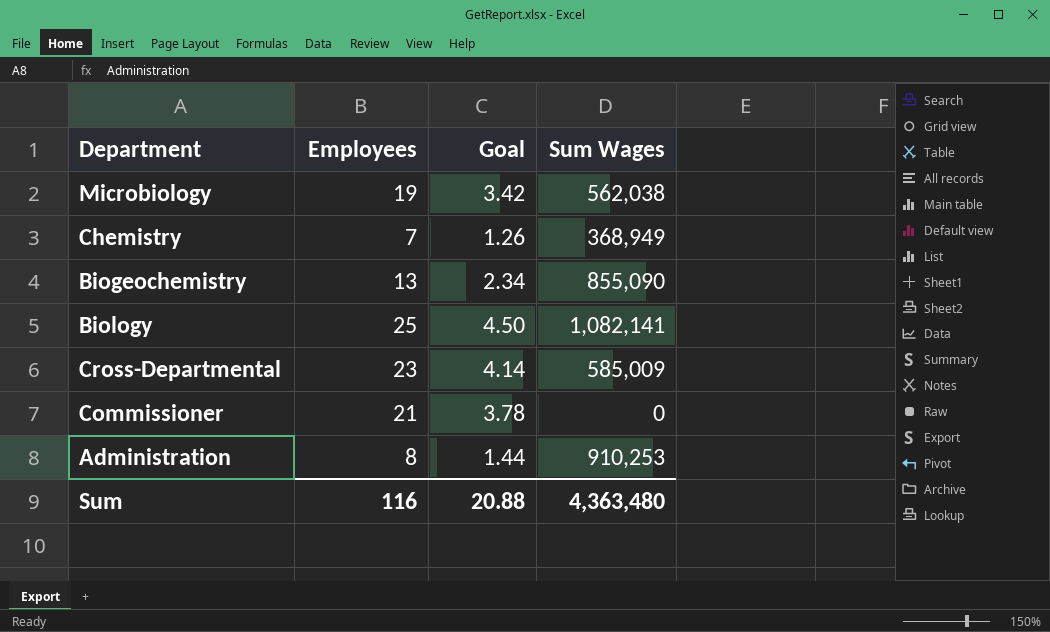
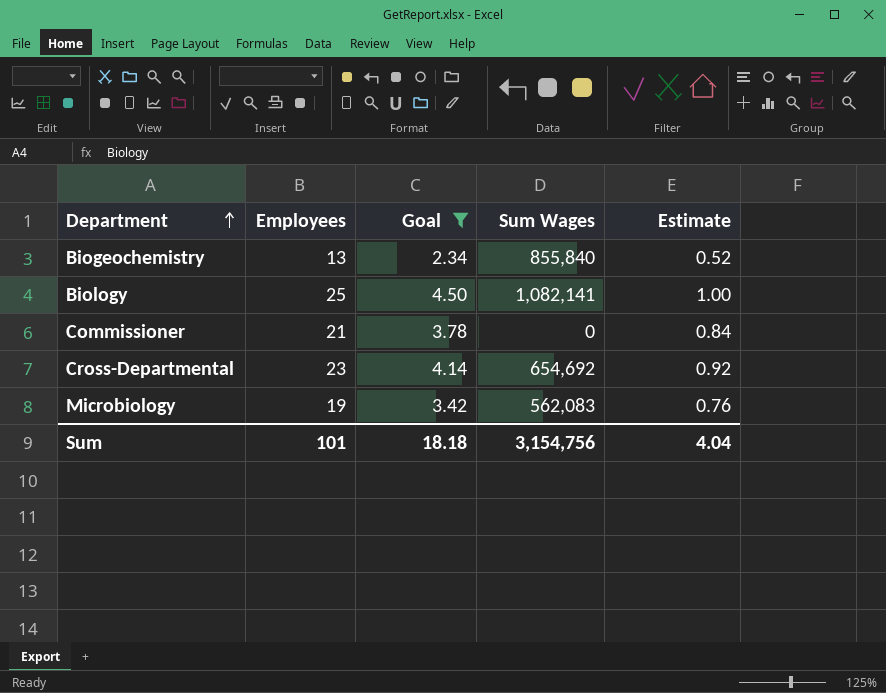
filter: none -> Goal >= 2.34
row order: none -> Department ascending
column Estimate | formula: none -> [Employees] * 0.04
Biogeochemistry | Sum Wages: 855,090 -> 855,840
Cross-Departmental | Sum Wages: 585,009 -> 654,692
Microbiology | Sum Wages: 562,038 -> 562,083
Sum | Employees: 116 -> 101
Sum | Goal: 20.88 -> 18.18
Sum | Sum Wages: 4,363,480 -> 3,154,756

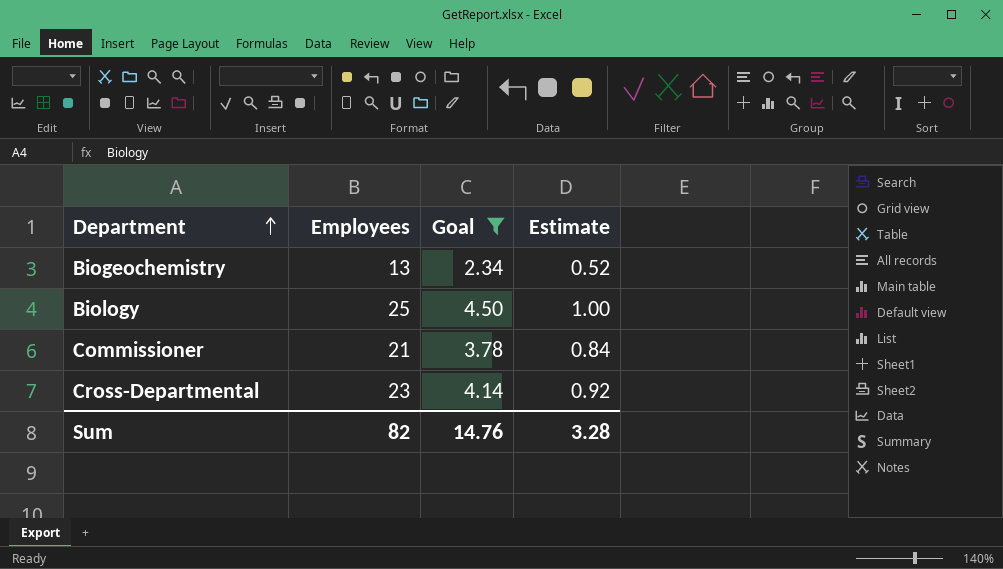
column Sum Wages | position: 4 -> none
row Microbiology: 19 | 3.42 | 562,083 | 0.76 -> none
Sum | Employees: 101 -> 82
Sum | Goal: 18.18 -> 14.76
Sum | Estimate: 4.04 -> 3.28

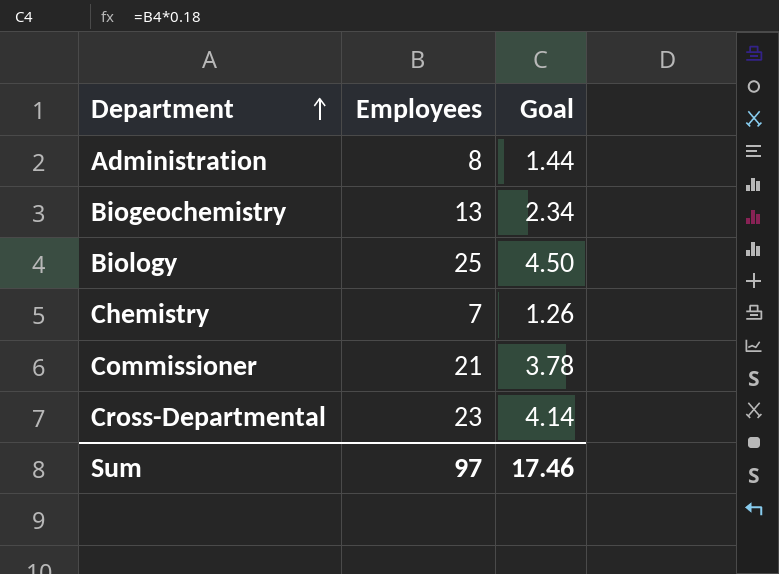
filter: Goal >= 2.34 -> none
column Estimate | formula: [Employees] * 0.04 -> none
Sum | Employees: 82 -> 97
Sum | Goal: 14.76 -> 17.46

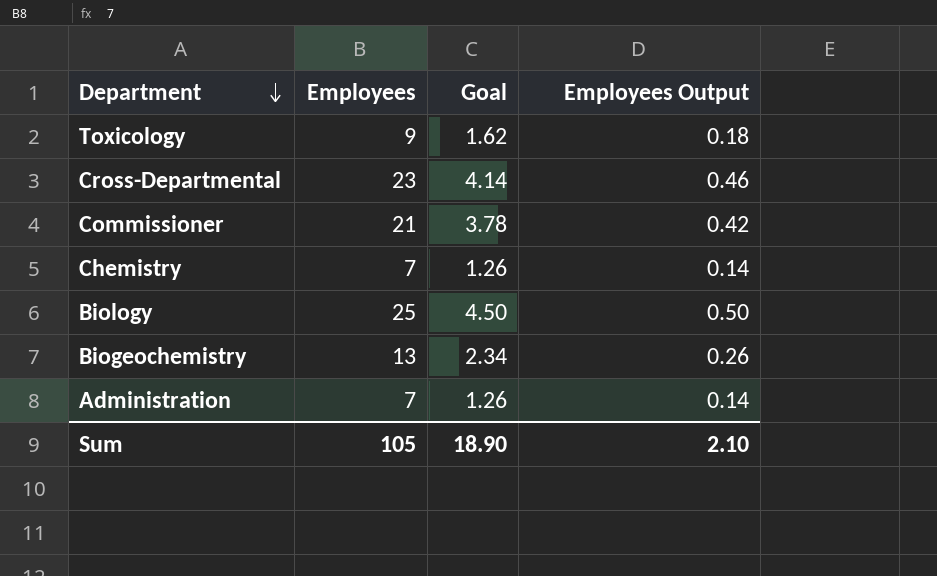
row order: Department ascending -> Department descending
column Employees Output | formula: none -> [Employees] * 0.02
row Toxicology: none -> 9 | 1.62 | 0.18
Administration | Employees: 8 -> 7
Administration | Goal: 1.44 -> 1.26
Sum | Employees: 97 -> 105
Sum | Goal: 17.46 -> 18.90

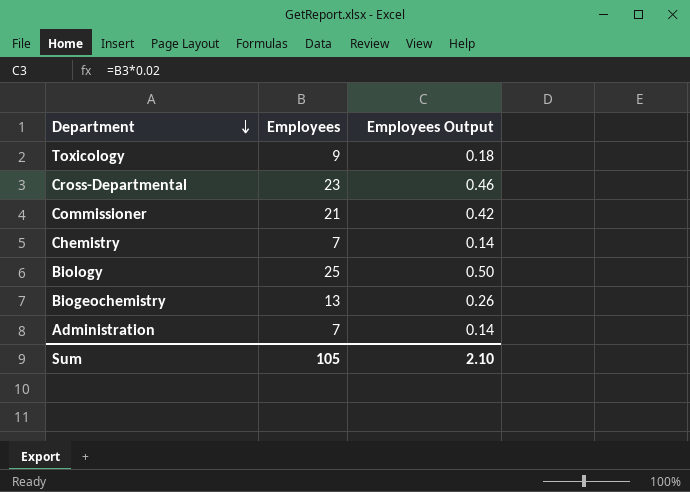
column Goal | formula: [Employees] * 0.18 -> none

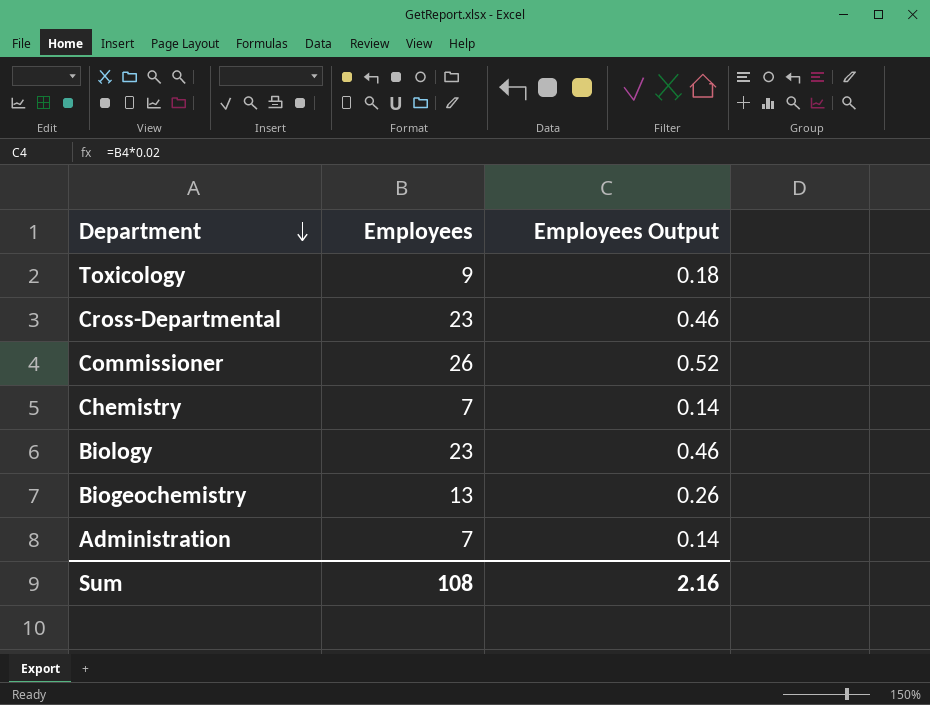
Commissioner | Employees: 21 -> 26
Commissioner | Employees Output: 0.42 -> 0.52
Biology | Employees: 25 -> 23
Biology | Employees Output: 0.50 -> 0.46
Sum | Employees: 105 -> 108
Sum | Employees Output: 2.10 -> 2.16

